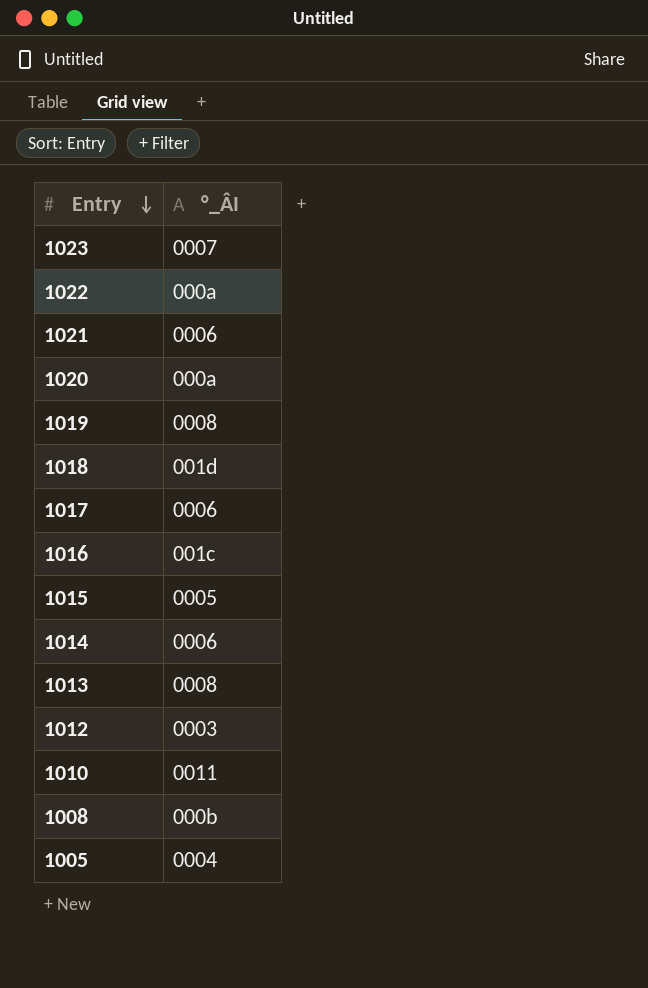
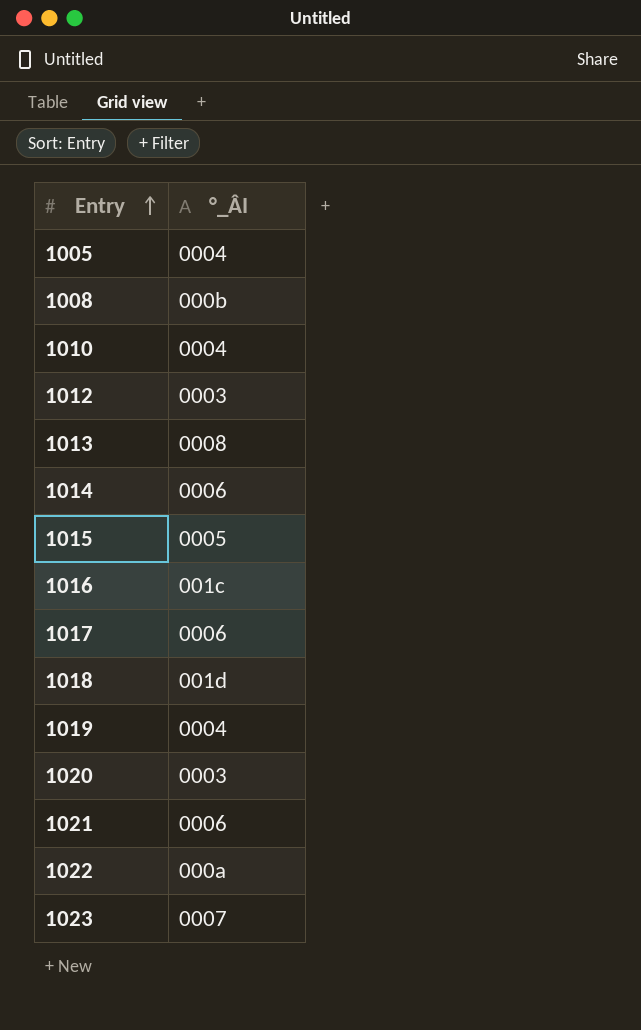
row order: Entry descending -> Entry ascending
1010 | °_ÂI: 0011 -> 0004
1019 | °_ÂI: 0008 -> 0004
1020 | °_ÂI: 000a -> 0003

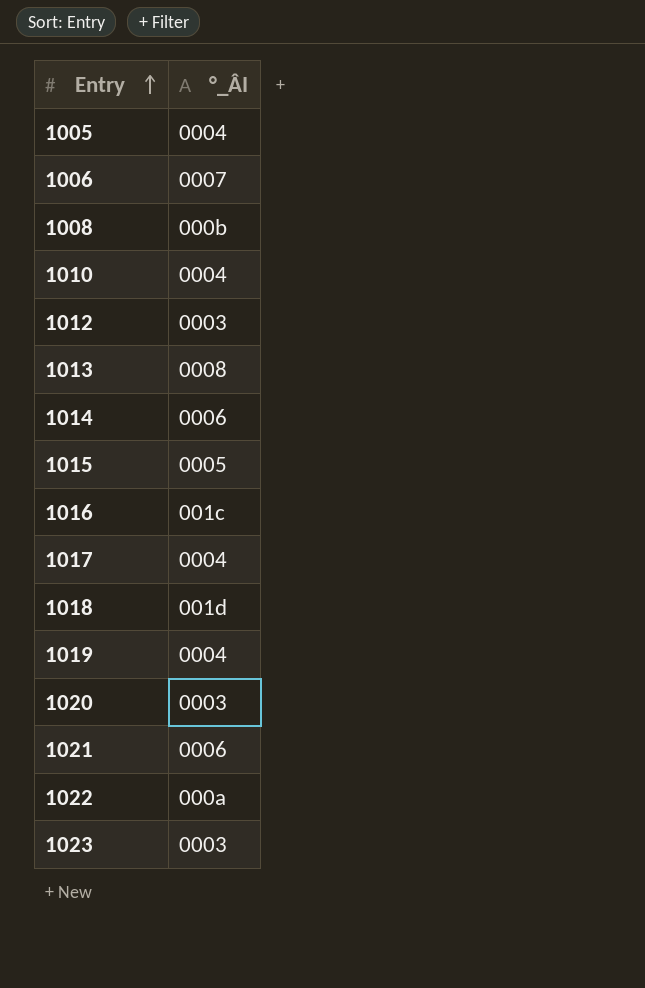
row 1006: none -> 0007
1017 | °_ÂI: 0006 -> 0004
1023 | °_ÂI: 0007 -> 0003

